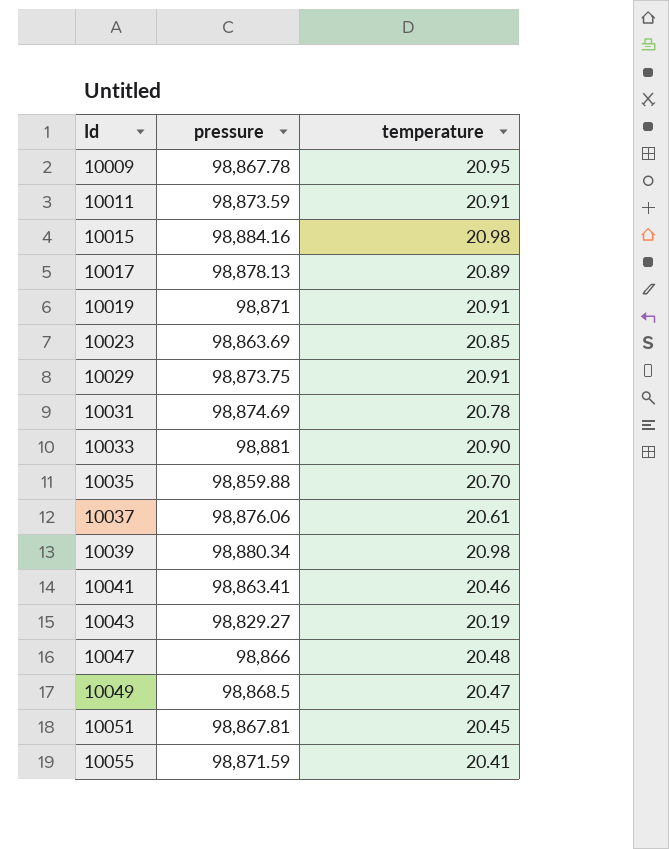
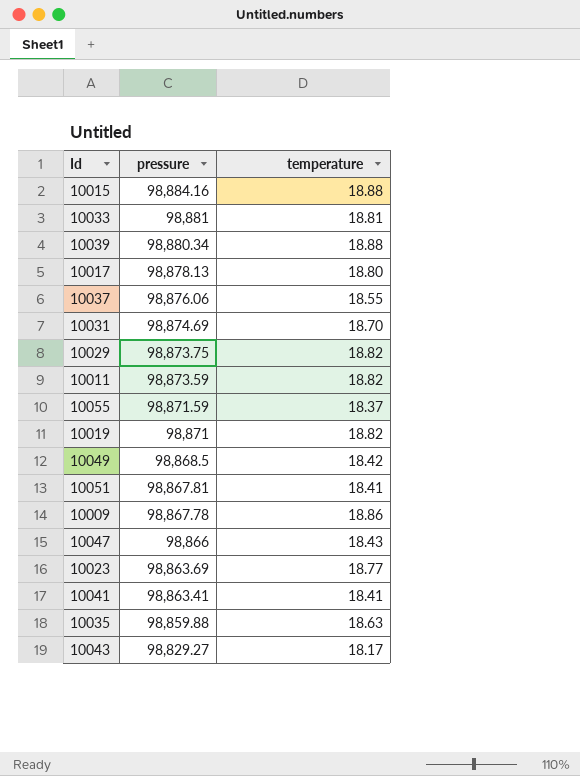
row order: Id ascending -> pressure descending
10015 | temperature: 20.98 -> 18.88
10033 | temperature: 20.90 -> 18.81
10039 | temperature: 20.98 -> 18.88
10017 | temperature: 20.89 -> 18.80
10037 | temperature: 20.61 -> 18.55
10031 | temperature: 20.78 -> 18.70
10029 | temperature: 20.91 -> 18.82
10011 | temperature: 20.91 -> 18.82
10055 | temperature: 20.41 -> 18.37
10019 | temperature: 20.91 -> 18.82
10049 | temperature: 20.47 -> 18.42
10051 | temperature: 20.45 -> 18.41
10009 | temperature: 20.95 -> 18.86
10047 | temperature: 20.48 -> 18.43
10023 | temperature: 20.85 -> 18.77
10041 | temperature: 20.46 -> 18.41
10035 | temperature: 20.70 -> 18.63
10043 | temperature: 20.19 -> 18.17

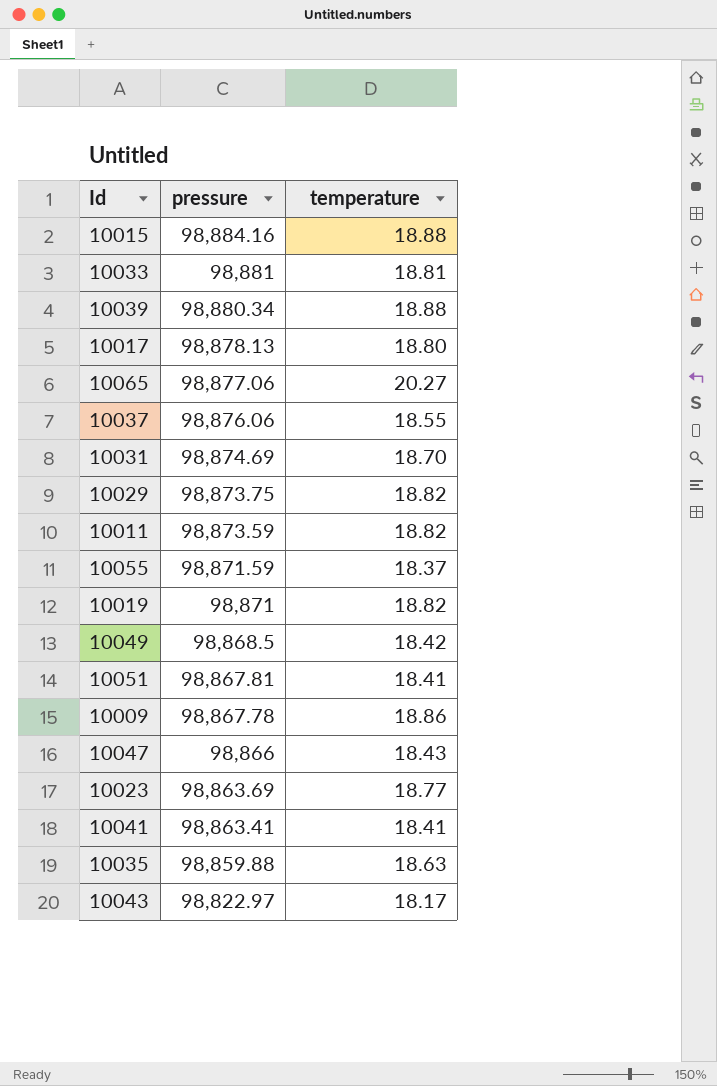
row 10065: none -> 98,877.06 | 20.27
10043 | pressure: 98,829.27 -> 98,822.97

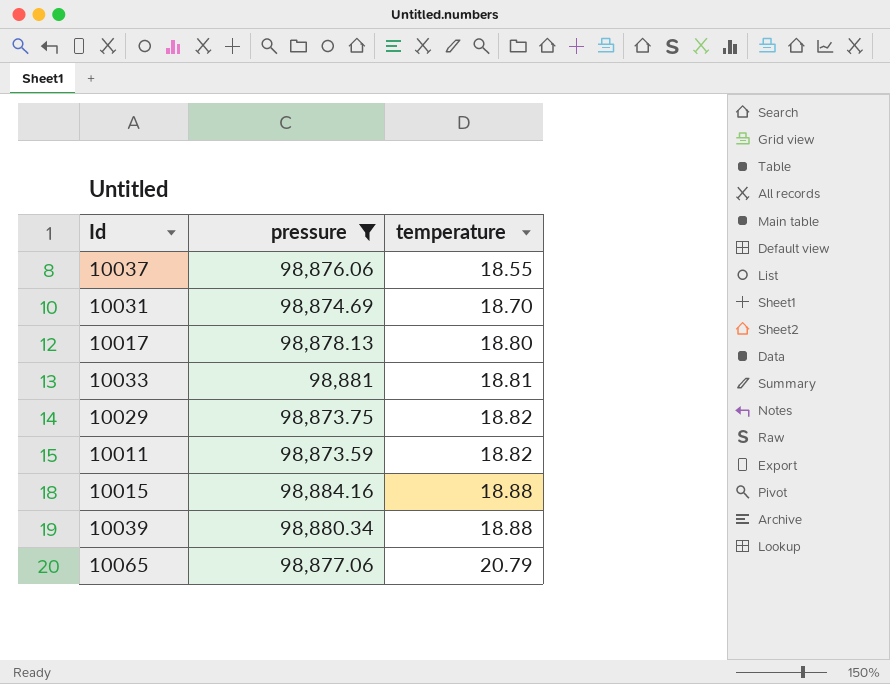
filter: none -> pressure >= 98,873.59
row order: pressure descending -> temperature ascending
10065 | temperature: 20.27 -> 20.79

